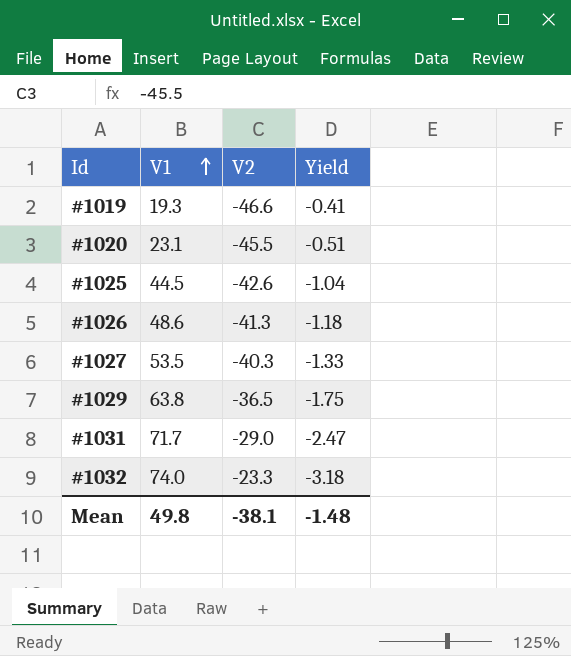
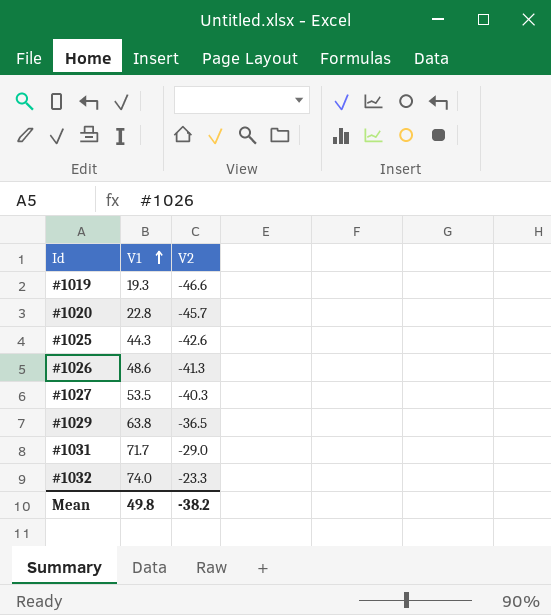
column Yield | formula: [V1] / [V2] -> none
#1020 | V1: 23.1 -> 22.8
#1020 | V2: -45.5 -> -45.7
#1025 | V1: 44.5 -> 44.3
Mean | V2: -38.1 -> -38.2

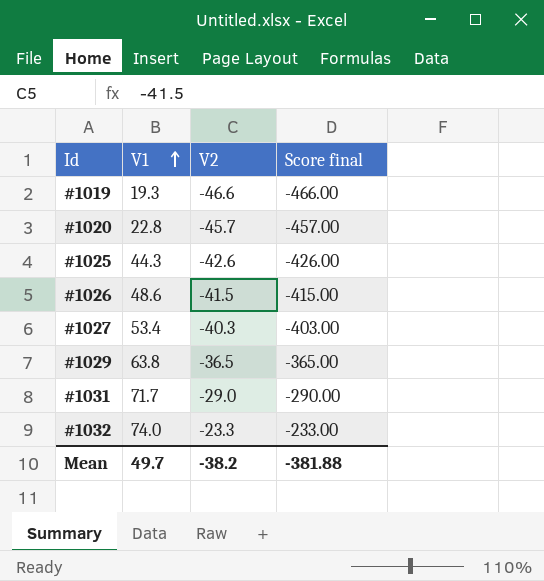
column Score final | formula: none -> [V2] * 10
#1026 | V2: -41.3 -> -41.5
#1027 | V1: 53.5 -> 53.4
Mean | V1: 49.8 -> 49.7

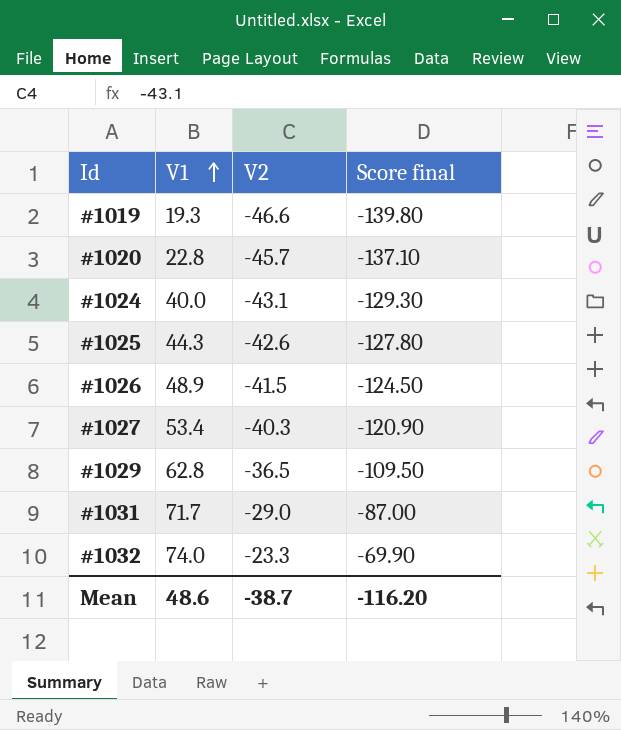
column Score final | formula: [V2] * 10 -> [V2] * 3
row #1024: none -> 40.0 | -43.1 | -129.30
#1026 | V1: 48.6 -> 48.9
#1029 | V1: 63.8 -> 62.8
Mean | V1: 49.7 -> 48.6
Mean | V2: -38.2 -> -38.7
Mean | Score final: -381.88 -> -116.20

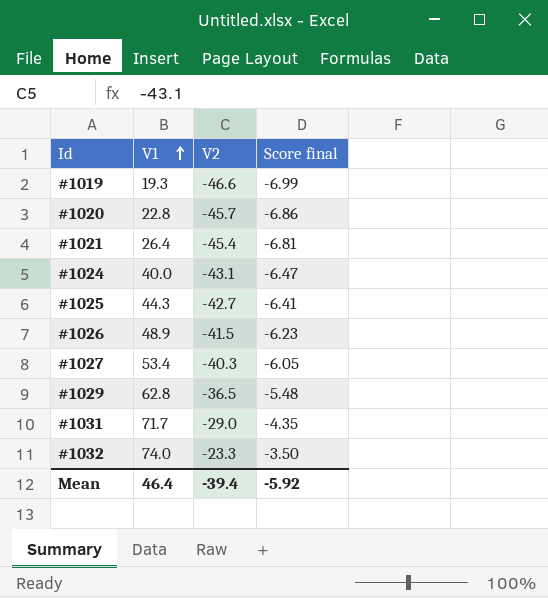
column Score final | formula: [V2] * 3 -> [V2] * 0.15
row #1021: none -> 26.4 | -45.4 | -6.81
#1025 | V2: -42.6 -> -42.7
Mean | V1: 48.6 -> 46.4
Mean | V2: -38.7 -> -39.4
Mean | Score final: -116.20 -> -5.92

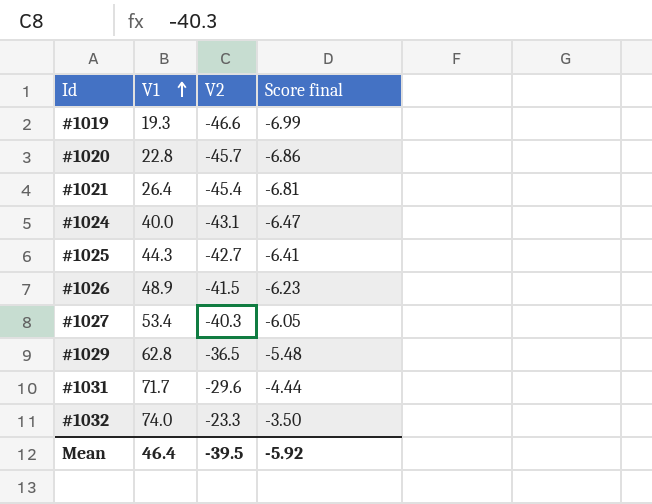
#1031 | V2: -29.0 -> -29.6
#1031 | Score final: -4.35 -> -4.44
Mean | V2: -39.4 -> -39.5

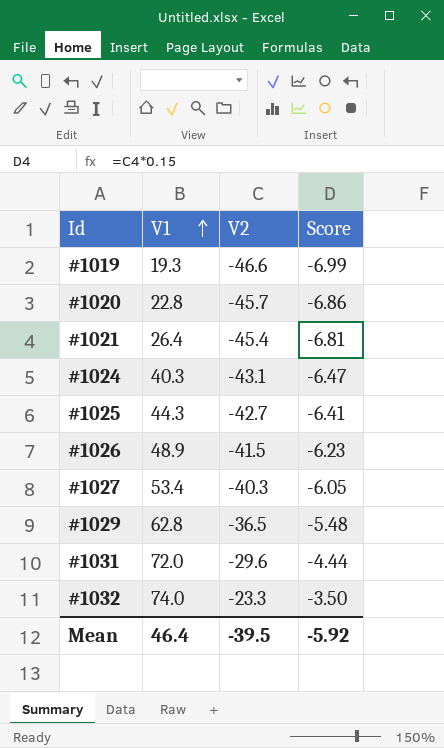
column name: Score final -> Score
#1024 | V1: 40.0 -> 40.3
#1031 | V1: 71.7 -> 72.0

